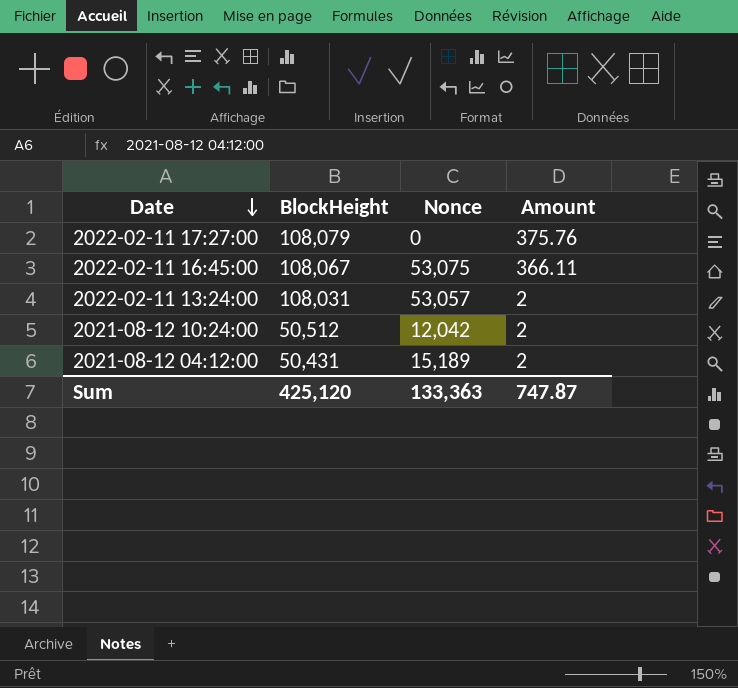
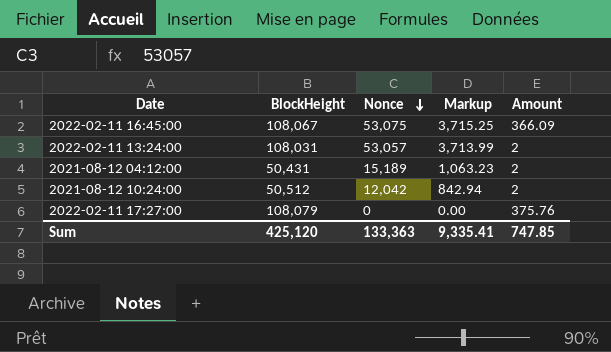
row order: Date descending -> Nonce descending
column Markup | formula: none -> [Nonce] * 0.07
2022-02-11 16:45:00 | Amount: 366.11 -> 366.09
Sum | Amount: 747.87 -> 747.85

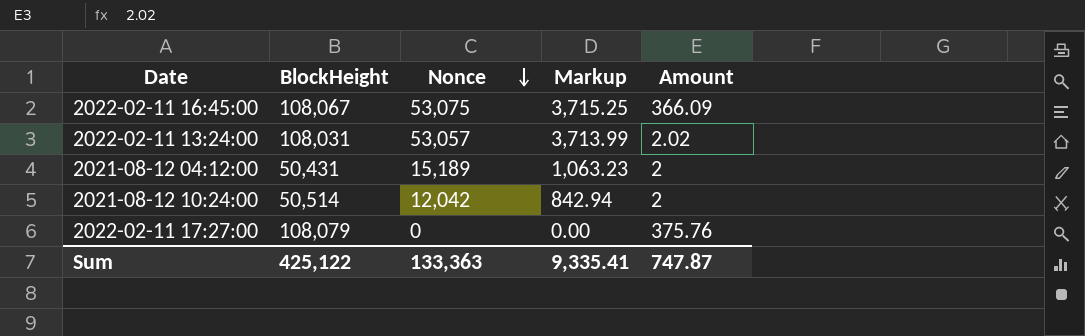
2022-02-11 13:24:00 | Amount: 2 -> 2.02
2021-08-12 10:24:00 | BlockHeight: 50,512 -> 50,514
Sum | BlockHeight: 425,120 -> 425,122
Sum | Amount: 747.85 -> 747.87

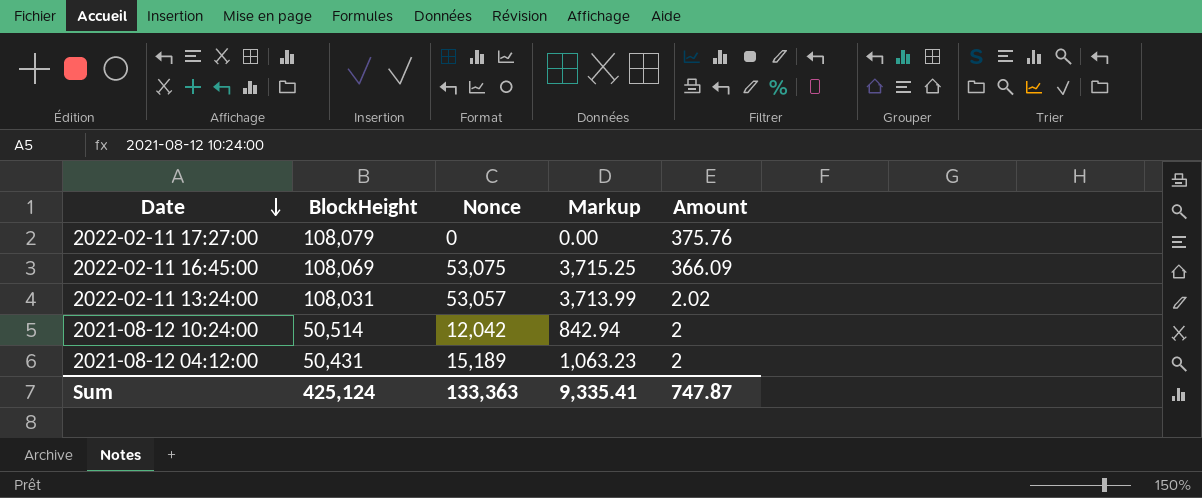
row order: Nonce descending -> Date descending
2022-02-11 16:45:00 | BlockHeight: 108,067 -> 108,069
Sum | BlockHeight: 425,122 -> 425,124

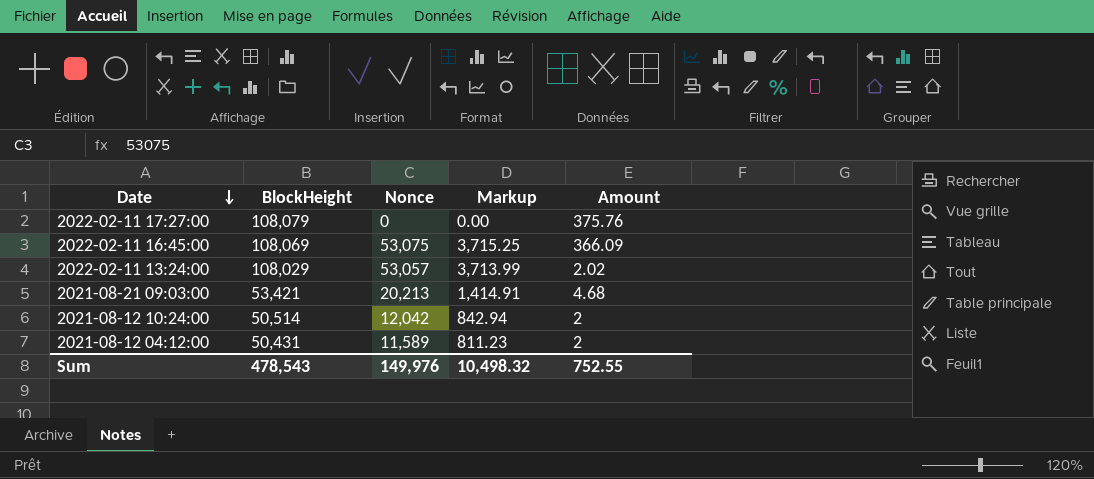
2022-02-11 13:24:00 | BlockHeight: 108,031 -> 108,029
row 2021-08-21 09:03:00: none -> 53,421 | 20,213 | 1,414.91 | 4.68
2021-08-12 04:12:00 | Nonce: 15,189 -> 11,589
2021-08-12 04:12:00 | Markup: 1,063.23 -> 811.23
Sum | BlockHeight: 425,124 -> 478,543
Sum | Nonce: 133,363 -> 149,976
Sum | Markup: 9,335.41 -> 10,498.32
Sum | Amount: 747.87 -> 752.55

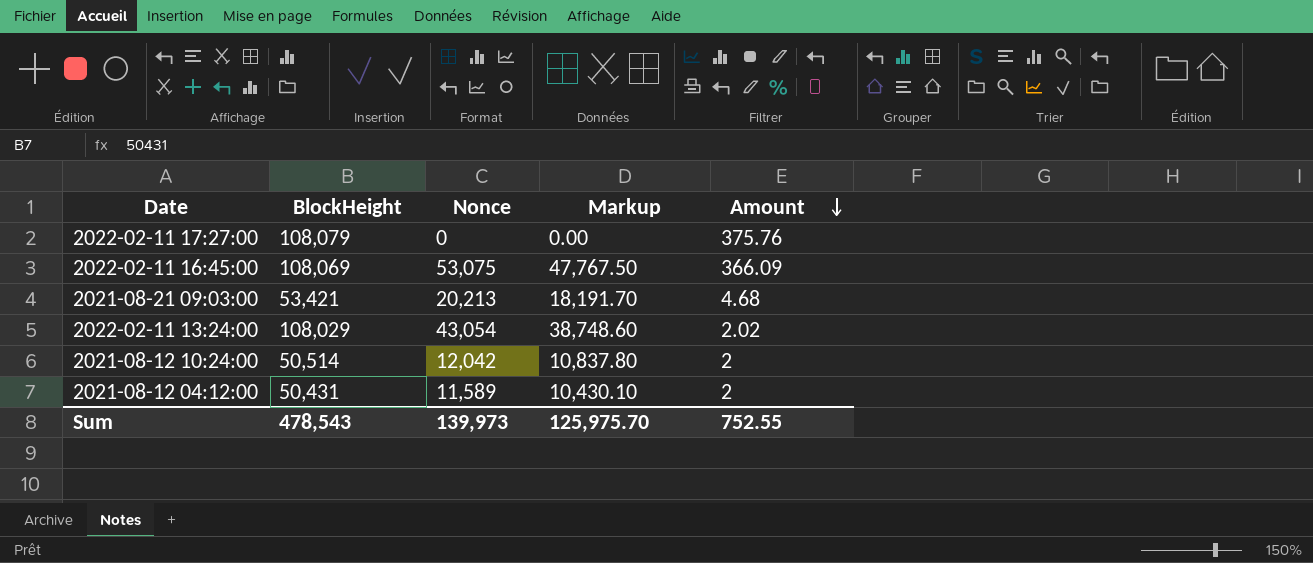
row order: Date descending -> Amount descending
column Markup | formula: [Nonce] * 0.07 -> [Nonce] * 0.9
2022-02-11 13:24:00 | Nonce: 53,057 -> 43,054
Sum | Nonce: 149,976 -> 139,973
Sum | Markup: 10,498.32 -> 125,975.70

